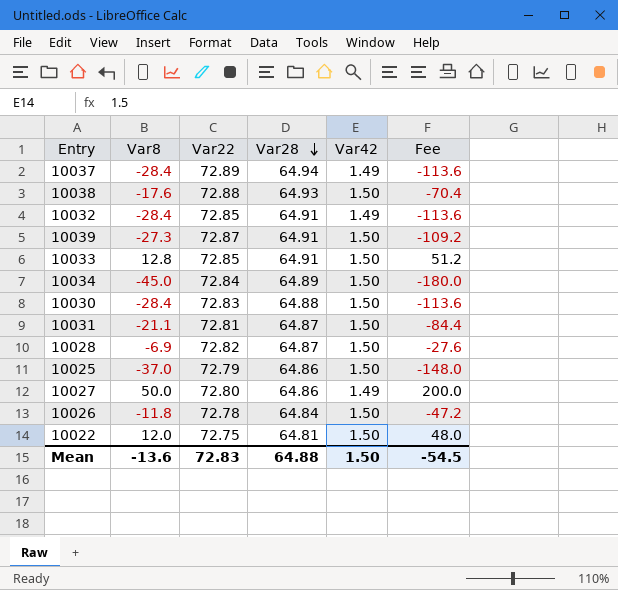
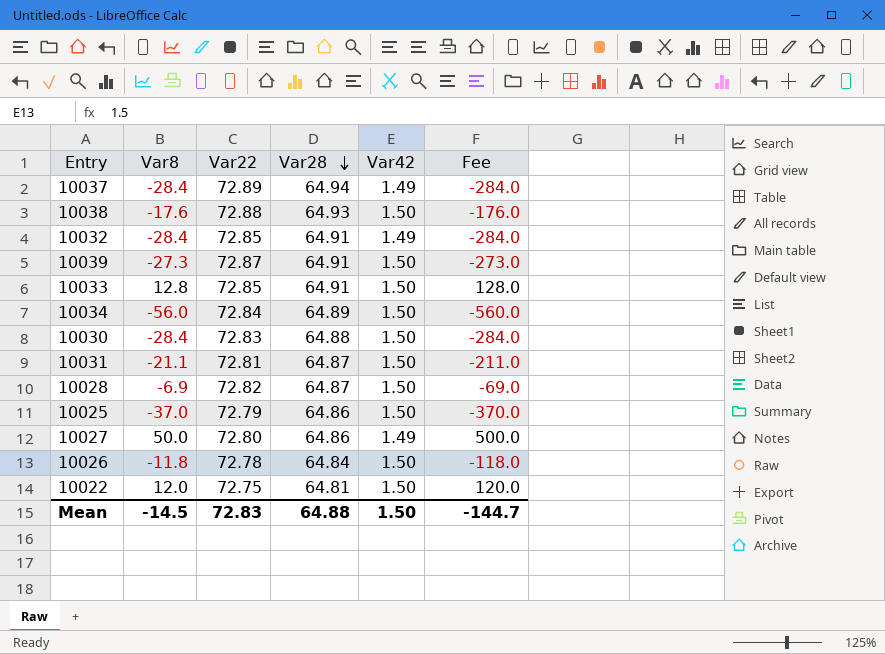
column Fee | formula: [Var8] * 4 -> [Var8] * 10
10034 | Var8: -45.0 -> -56.0
Mean | Var8: -13.6 -> -14.5
Mean | Fee: -54.5 -> -144.7

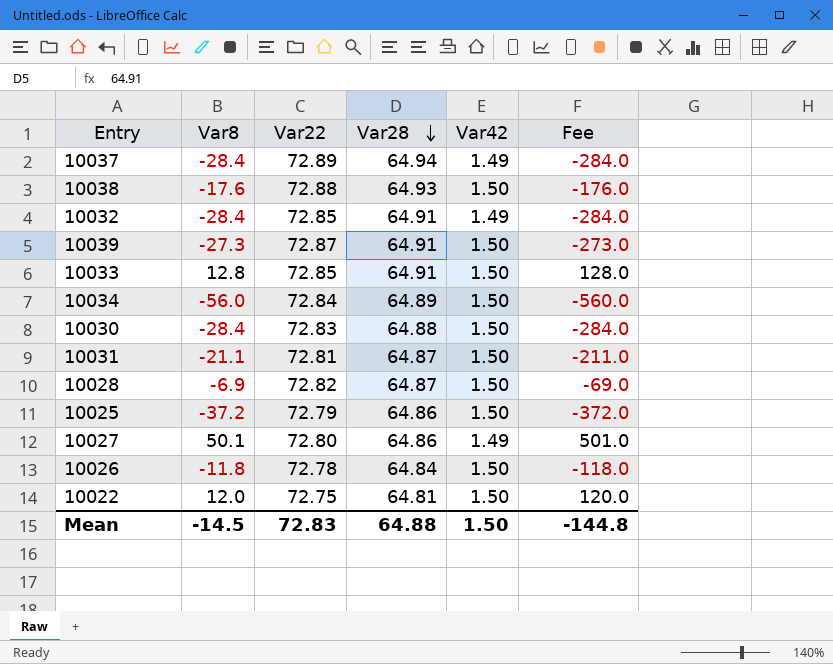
10025 | Var8: -37.0 -> -37.2
10025 | Fee: -370.0 -> -372.0
10027 | Var8: 50.0 -> 50.1
10027 | Fee: 500.0 -> 501.0
Mean | Fee: -144.7 -> -144.8

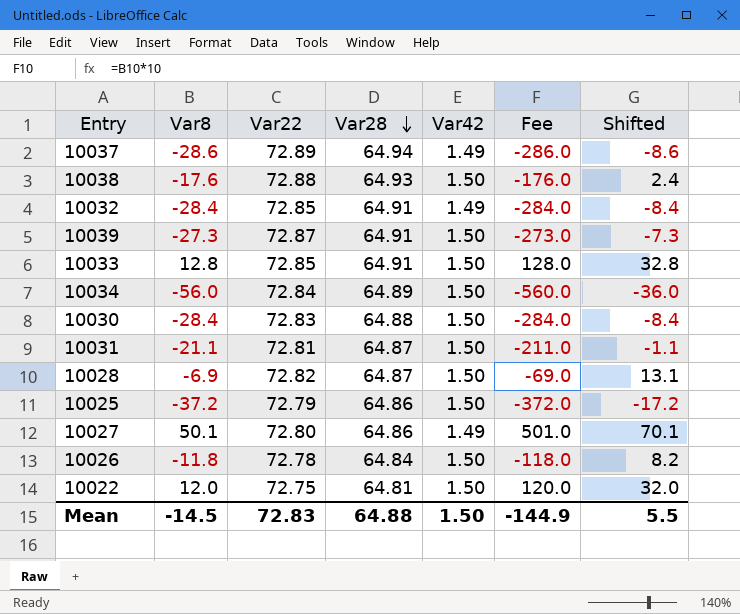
column Shifted | formula: none -> [Var8] + 20
10037 | Var8: -28.4 -> -28.6
10037 | Fee: -284.0 -> -286.0
Mean | Fee: -144.8 -> -144.9

